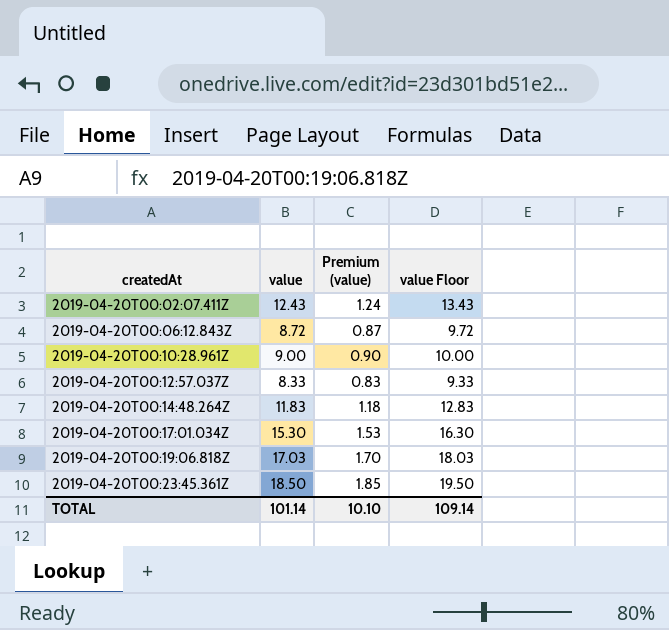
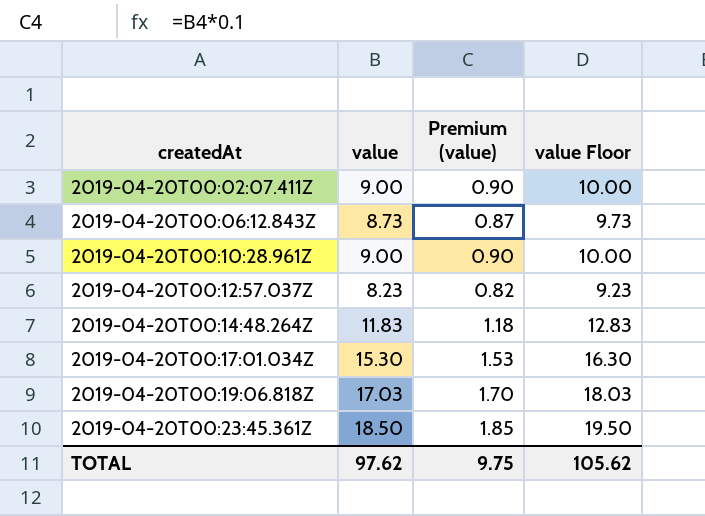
2019-04-20T00:02:07.411Z | value: 12.43 -> 9.00
2019-04-20T00:02:07.411Z | Premium (value): 1.24 -> 0.90
2019-04-20T00:02:07.411Z | value Floor: 13.43 -> 10.00
2019-04-20T00:06:12.843Z | value: 8.72 -> 8.73
2019-04-20T00:06:12.843Z | value Floor: 9.72 -> 9.73
2019-04-20T00:12:57.037Z | value: 8.33 -> 8.23
2019-04-20T00:12:57.037Z | Premium (value): 0.83 -> 0.82
2019-04-20T00:12:57.037Z | value Floor: 9.33 -> 9.23
TOTAL | value: 101.14 -> 97.62
TOTAL | Premium (value): 10.10 -> 9.75
TOTAL | value Floor: 109.14 -> 105.62

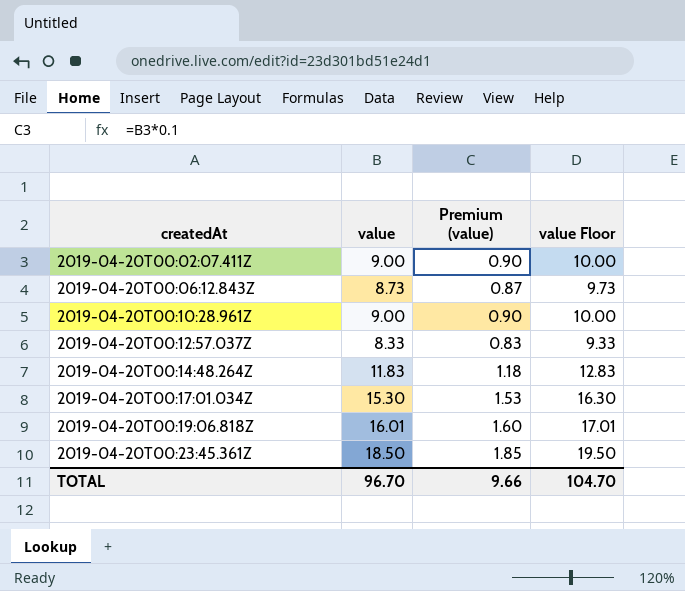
2019-04-20T00:12:57.037Z | value: 8.23 -> 8.33
2019-04-20T00:12:57.037Z | Premium (value): 0.82 -> 0.83
2019-04-20T00:12:57.037Z | value Floor: 9.23 -> 9.33
2019-04-20T00:19:06.818Z | value: 17.03 -> 16.01
2019-04-20T00:19:06.818Z | Premium (value): 1.70 -> 1.60
2019-04-20T00:19:06.818Z | value Floor: 18.03 -> 17.01
TOTAL | value: 97.62 -> 96.70
TOTAL | Premium (value): 9.75 -> 9.66
TOTAL | value Floor: 105.62 -> 104.70

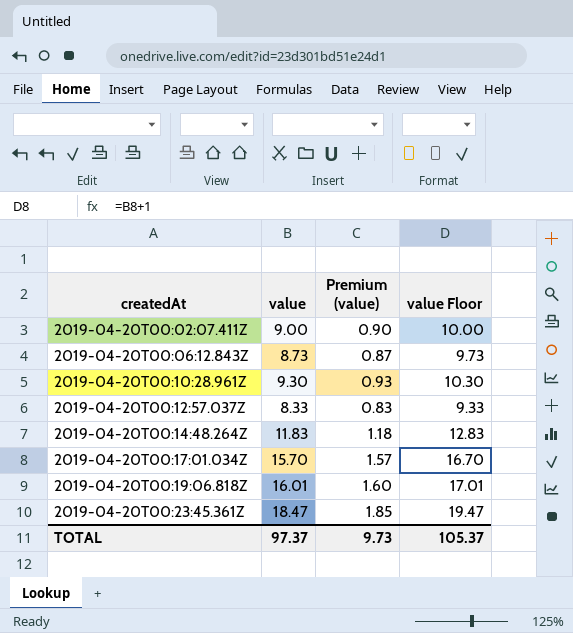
2019-04-20T00:10:28.961Z | value: 9.00 -> 9.30
2019-04-20T00:10:28.961Z | Premium (value): 0.90 -> 0.93
2019-04-20T00:10:28.961Z | value Floor: 10.00 -> 10.30
2019-04-20T00:17:01.034Z | value: 15.30 -> 15.70
2019-04-20T00:17:01.034Z | Premium (value): 1.53 -> 1.57
2019-04-20T00:17:01.034Z | value Floor: 16.30 -> 16.70
2019-04-20T00:23:45.361Z | value: 18.50 -> 18.47
2019-04-20T00:23:45.361Z | value Floor: 19.50 -> 19.47
TOTAL | value: 96.70 -> 97.37
TOTAL | Premium (value): 9.66 -> 9.73
TOTAL | value Floor: 104.70 -> 105.37

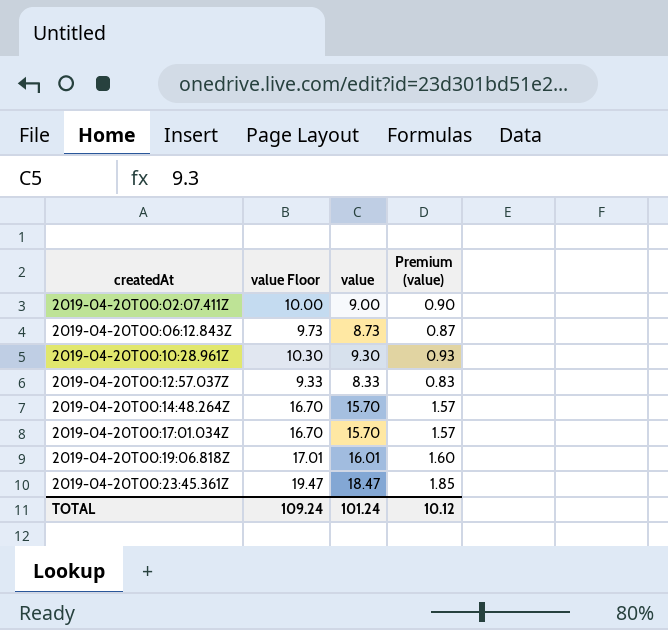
column value Floor | position: 4 -> 2
2019-04-20T00:14:48.264Z | value Floor: 12.83 -> 16.70
2019-04-20T00:14:48.264Z | value: 11.83 -> 15.70
2019-04-20T00:14:48.264Z | Premium (value): 1.18 -> 1.57
TOTAL | value Floor: 105.37 -> 109.24
TOTAL | value: 97.37 -> 101.24
TOTAL | Premium (value): 9.73 -> 10.12

